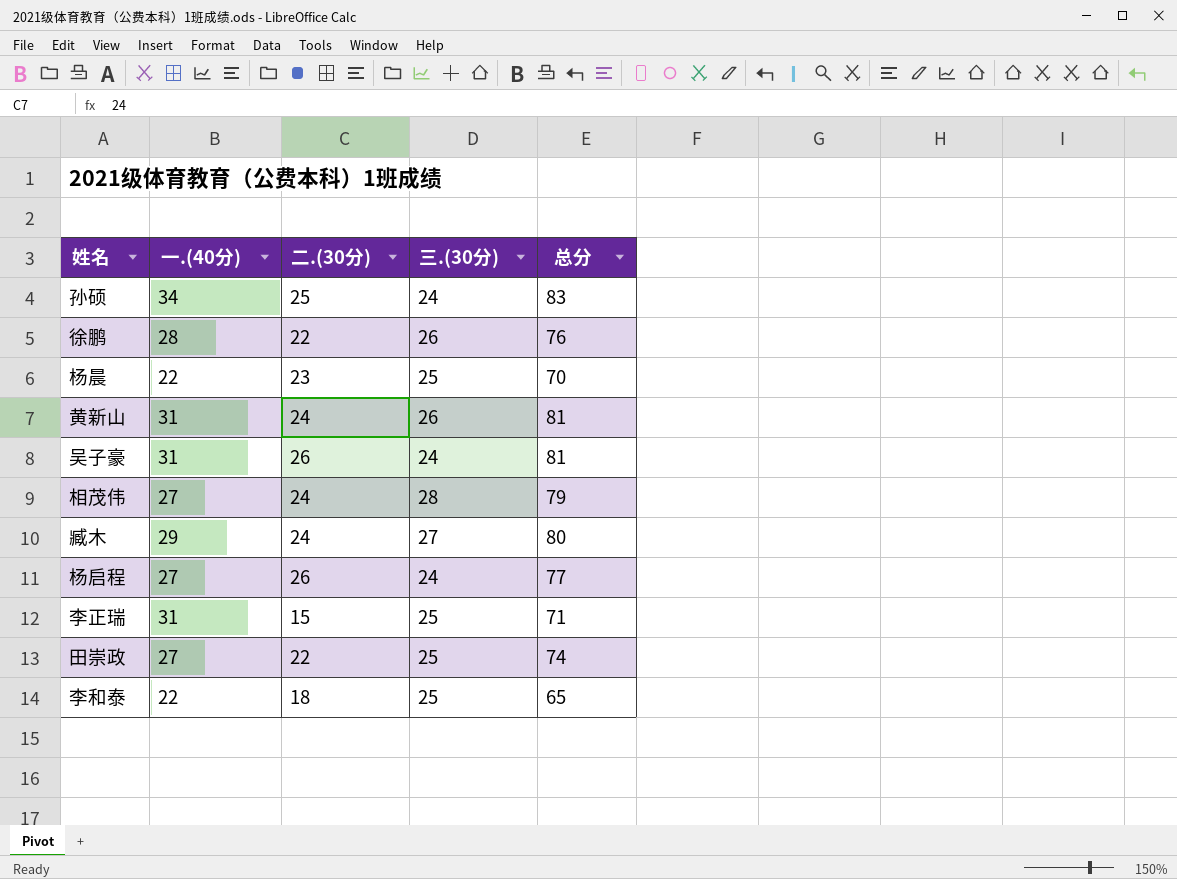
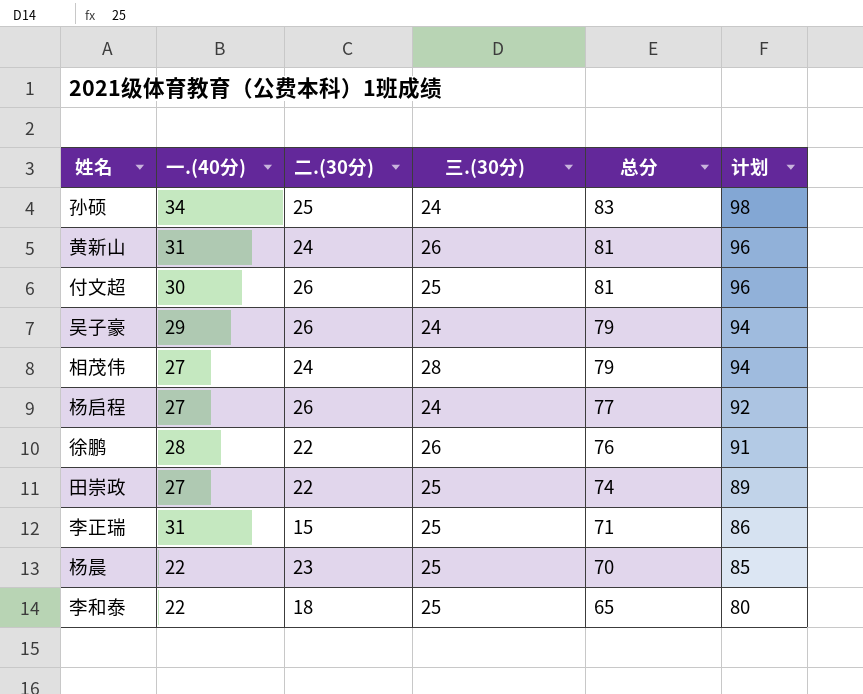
row order: none -> 总分 descending
column 计划 | formula: none -> [总分] + 15
row 臧木: 29 | 24 | 27 | 80 -> none
row 付文超: none -> 30 | 26 | 25 | 81 | 96
吴子豪 | 一.(40分): 31 -> 29
吴子豪 | 总分: 81 -> 79

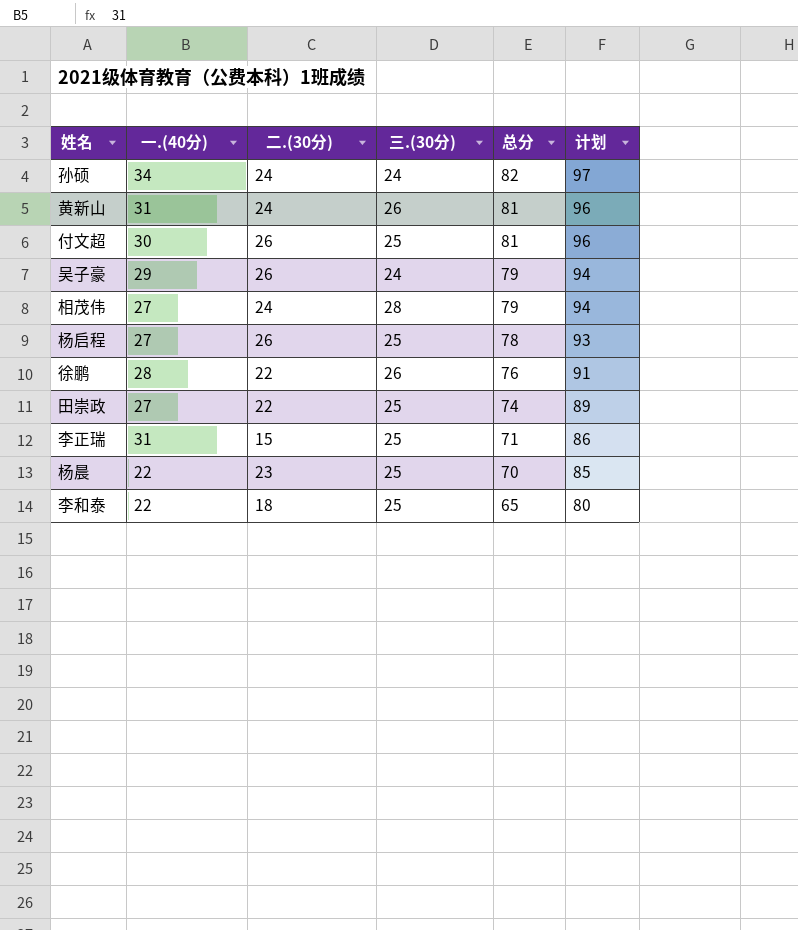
孙硕 | 二.(30分): 25 -> 24
孙硕 | 总分: 83 -> 82
孙硕 | 计划: 98 -> 97
杨启程 | 三.(30分): 24 -> 25
杨启程 | 总分: 77 -> 78
杨启程 | 计划: 92 -> 93

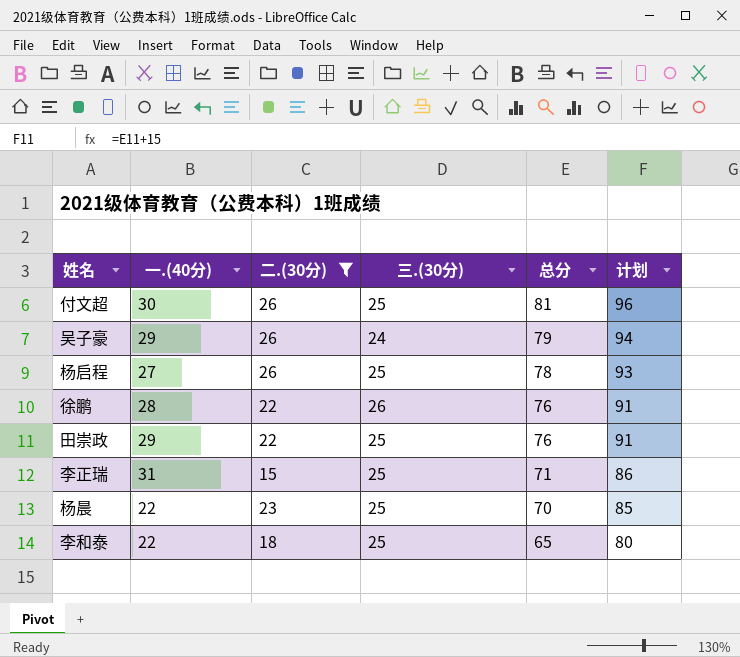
filter: none -> 二.(30分) != 24
田崇政 | 一.(40分): 27 -> 29
田崇政 | 总分: 74 -> 76
田崇政 | 计划: 89 -> 91

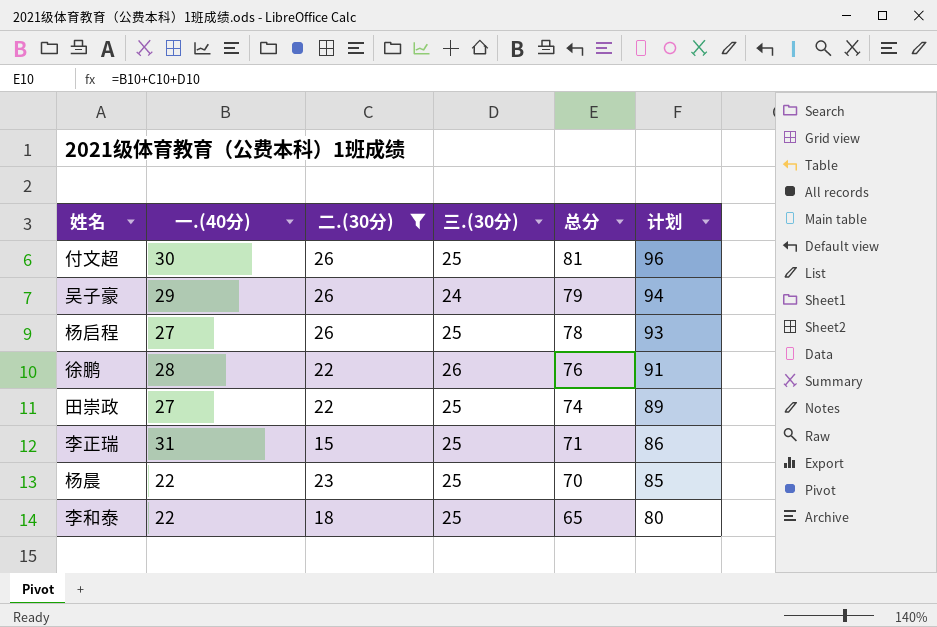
田崇政 | 一.(40分): 29 -> 27
田崇政 | 总分: 76 -> 74
田崇政 | 计划: 91 -> 89

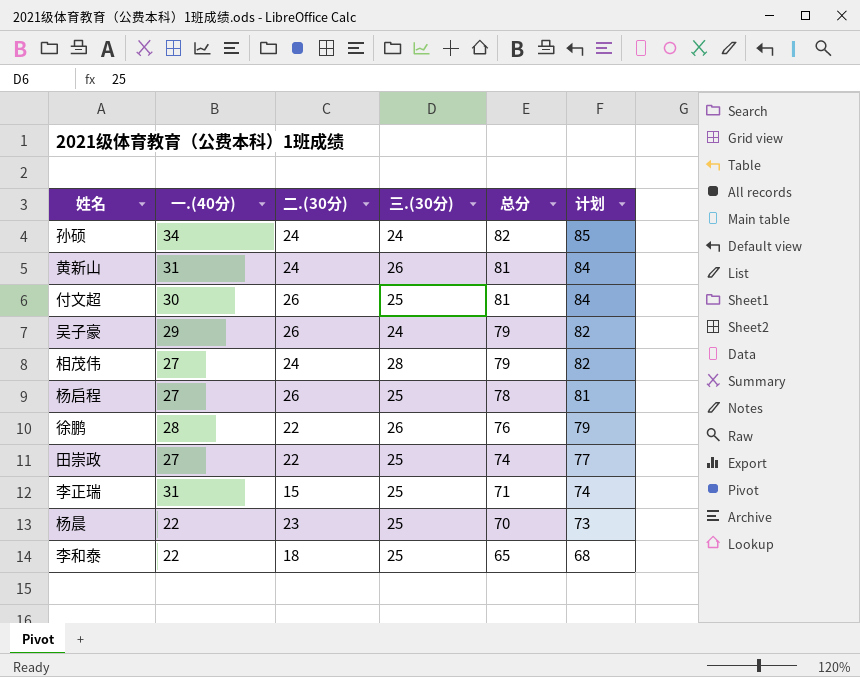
filter: 二.(30分) != 24 -> none
column 计划 | formula: [总分] + 15 -> [总分] + 3

